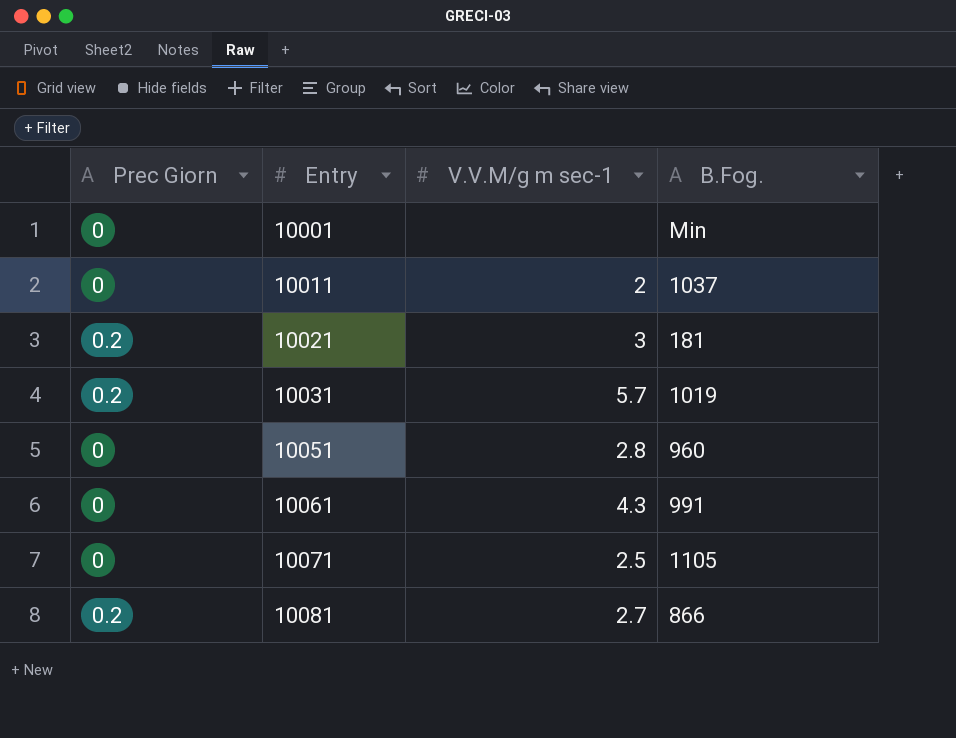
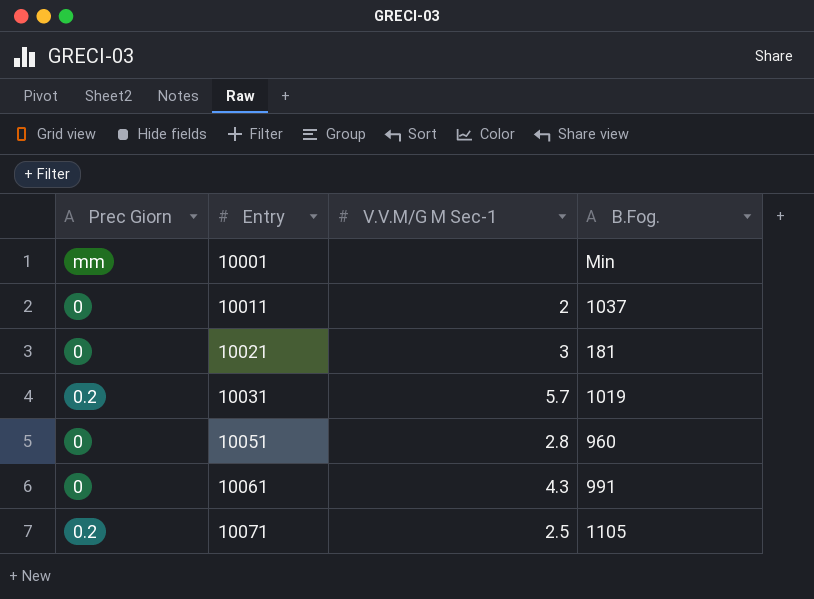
column name: V.V.M/g m sec-1 -> V.V.M/G M Sec-1
row 10081: 0.2 | 2.7 | 866 -> none
10001 | Prec Giorn: 0 -> mm
10021 | Prec Giorn: 0.2 -> 0
10071 | Prec Giorn: 0 -> 0.2

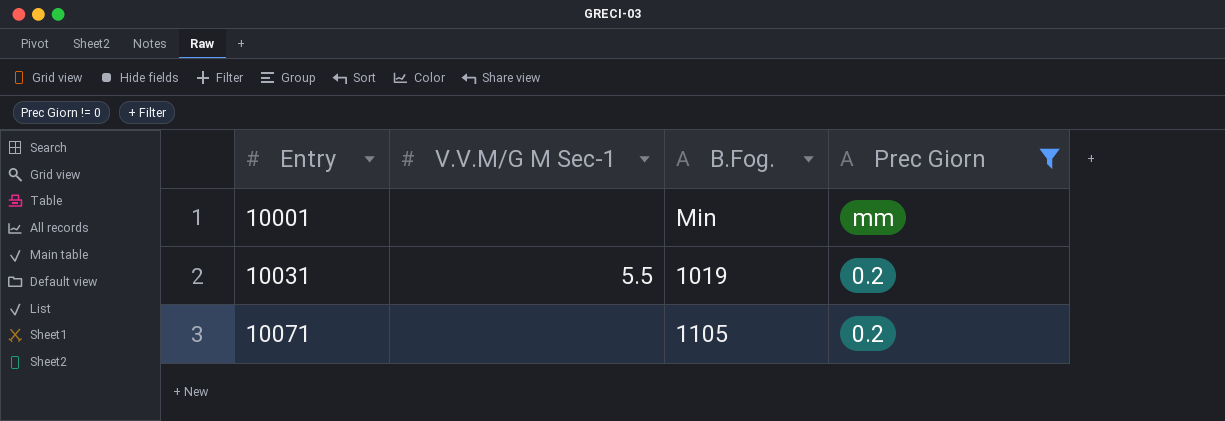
filter: none -> Prec Giorn != 0
column Prec Giorn | position: 1 -> 4
10031 | V.V.M/G M Sec-1: 5.7 -> 5.5
10071 | V.V.M/G M Sec-1: 2.5 -> none

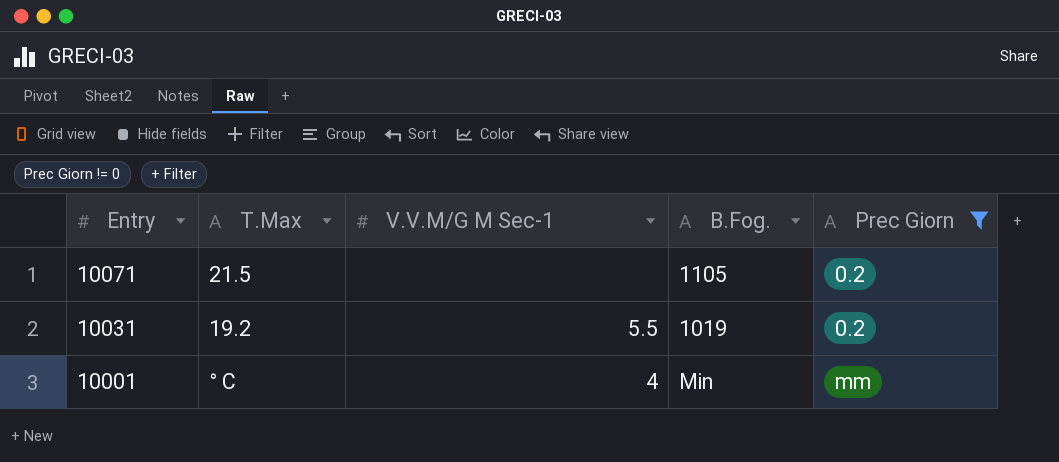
row order: Entry ascending -> Entry descending
column T.Max | position: none -> 2
10001 | V.V.M/G M Sec-1: none -> 4

